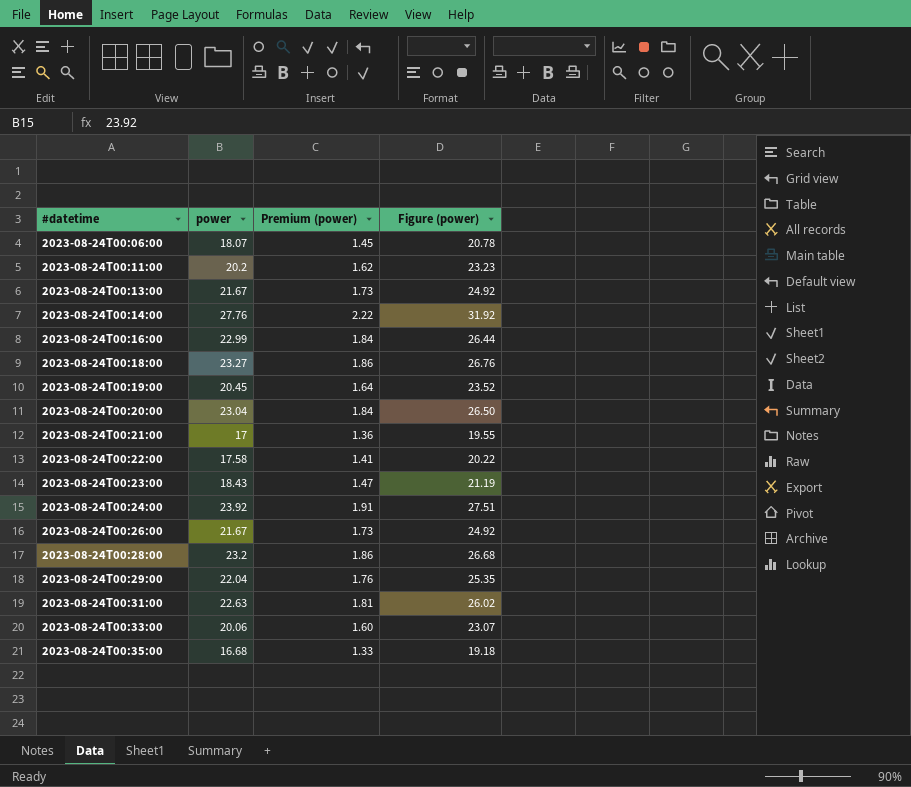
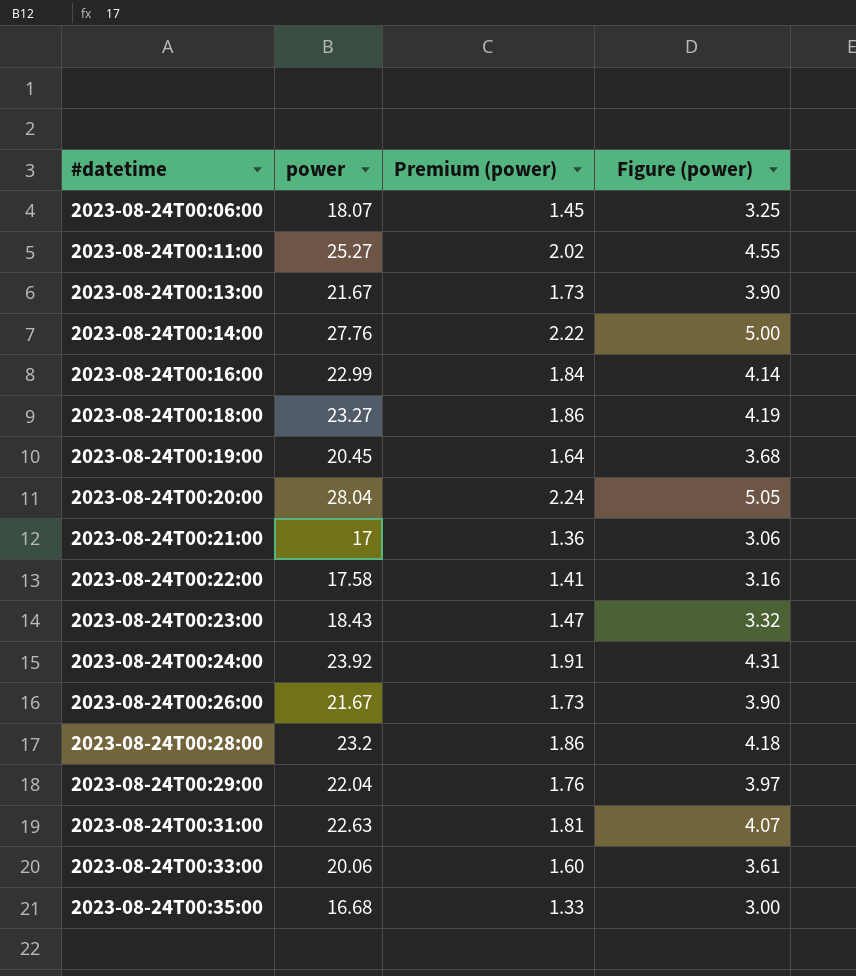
column Figure (power) | formula: [power] * 1.15 -> [power] * 0.18
2023-08-24T00:11:00 | power: 20.2 -> 25.27
2023-08-24T00:11:00 | Premium (power): 1.62 -> 2.02
2023-08-24T00:20:00 | power: 23.04 -> 28.04
2023-08-24T00:20:00 | Premium (power): 1.84 -> 2.24

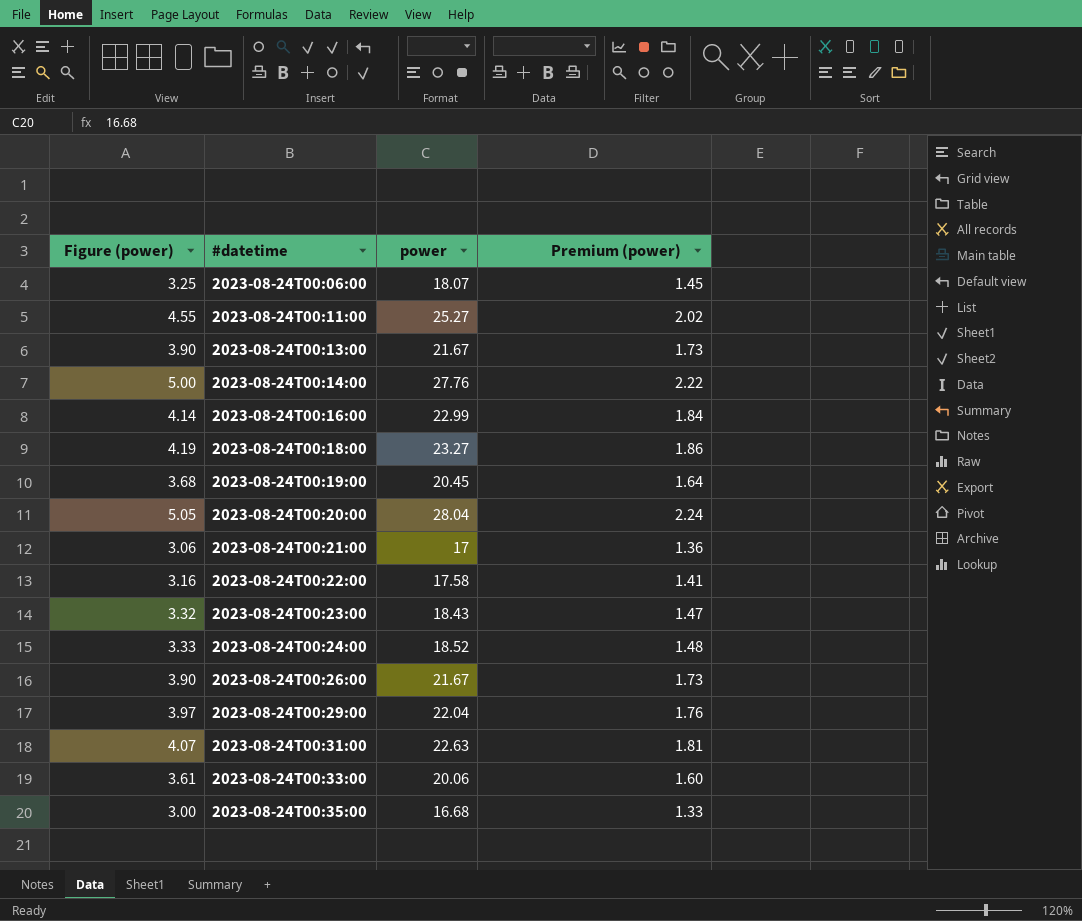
column Figure (power) | position: 4 -> 1
row 2023-08-24T00:28:00: 23.2 | 1.86 | 4.18 -> none
2023-08-24T00:24:00 | Figure (power): 4.31 -> 3.33
2023-08-24T00:24:00 | power: 23.92 -> 18.52
2023-08-24T00:24:00 | Premium (power): 1.91 -> 1.48

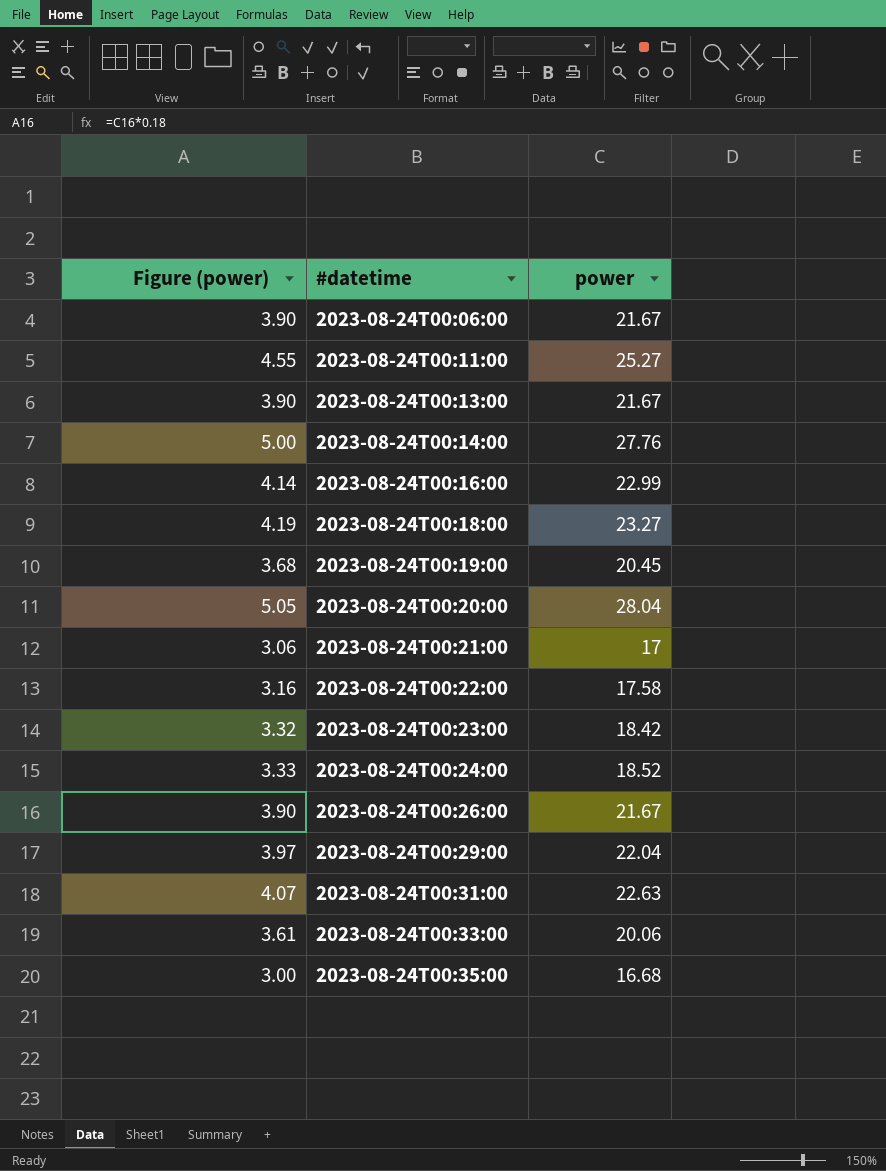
column Premium (power) | formula: [power] * 0.08 -> none
2023-08-24T00:06:00 | Figure (power): 3.25 -> 3.90
2023-08-24T00:06:00 | power: 18.07 -> 21.67
2023-08-24T00:23:00 | power: 18.43 -> 18.42

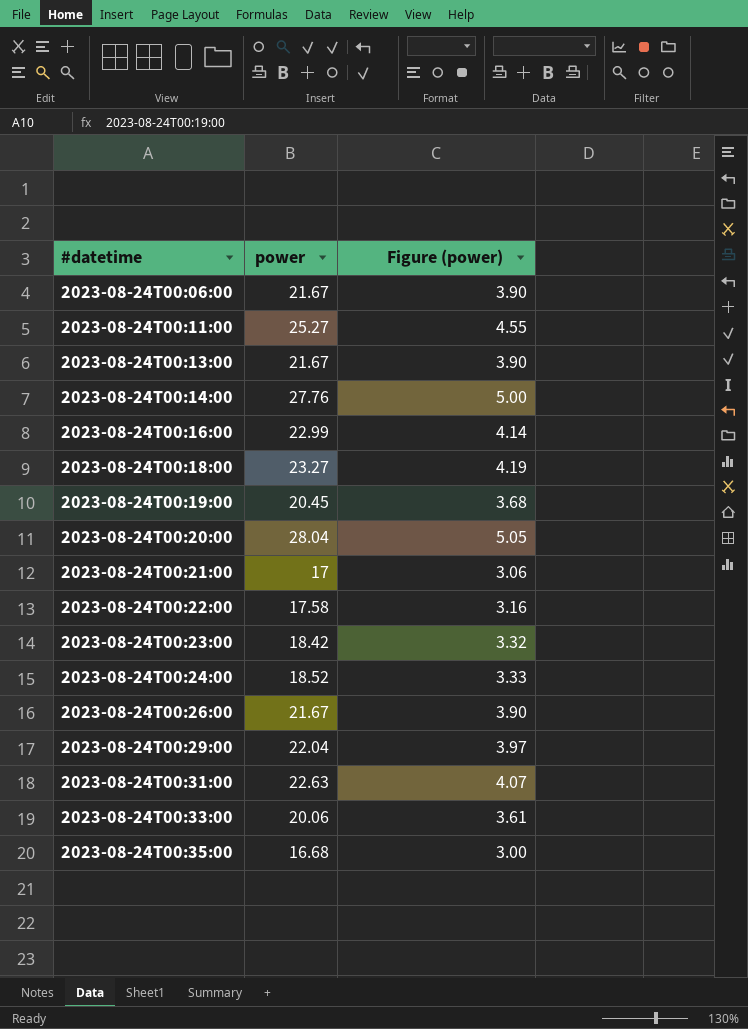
column Figure (power) | position: 1 -> 3

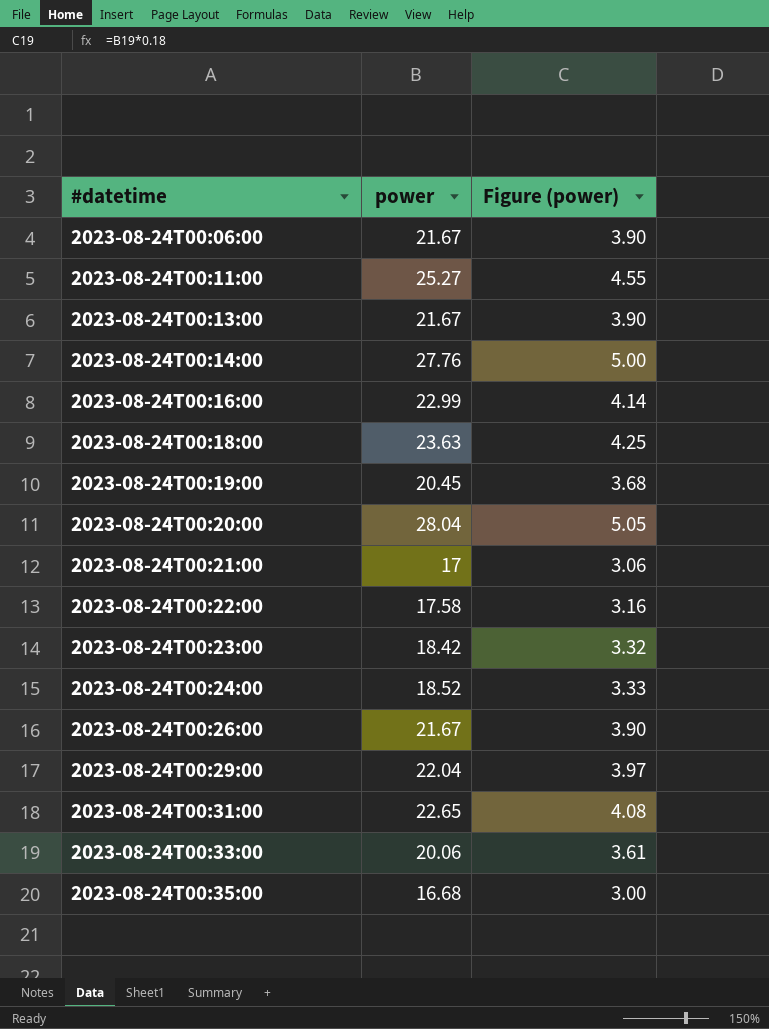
2023-08-24T00:18:00 | power: 23.27 -> 23.63
2023-08-24T00:18:00 | Figure (power): 4.19 -> 4.25
2023-08-24T00:31:00 | power: 22.63 -> 22.65
2023-08-24T00:31:00 | Figure (power): 4.07 -> 4.08

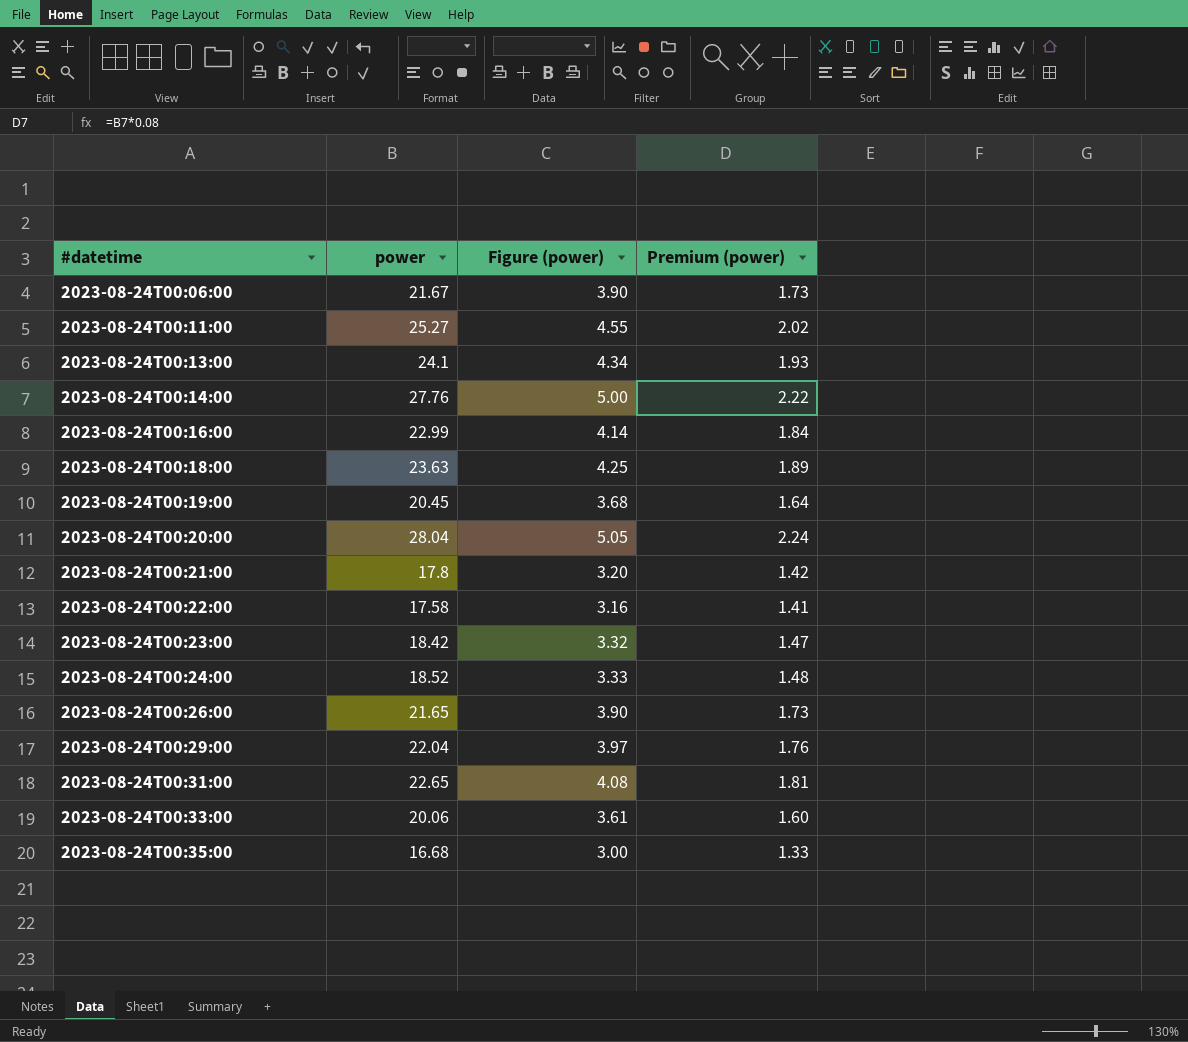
column Premium (power) | formula: none -> [power] * 0.08
2023-08-24T00:13:00 | power: 21.67 -> 24.1
2023-08-24T00:13:00 | Figure (power): 3.90 -> 4.34
2023-08-24T00:21:00 | power: 17 -> 17.8
2023-08-24T00:21:00 | Figure (power): 3.06 -> 3.20
2023-08-24T00:26:00 | power: 21.67 -> 21.65

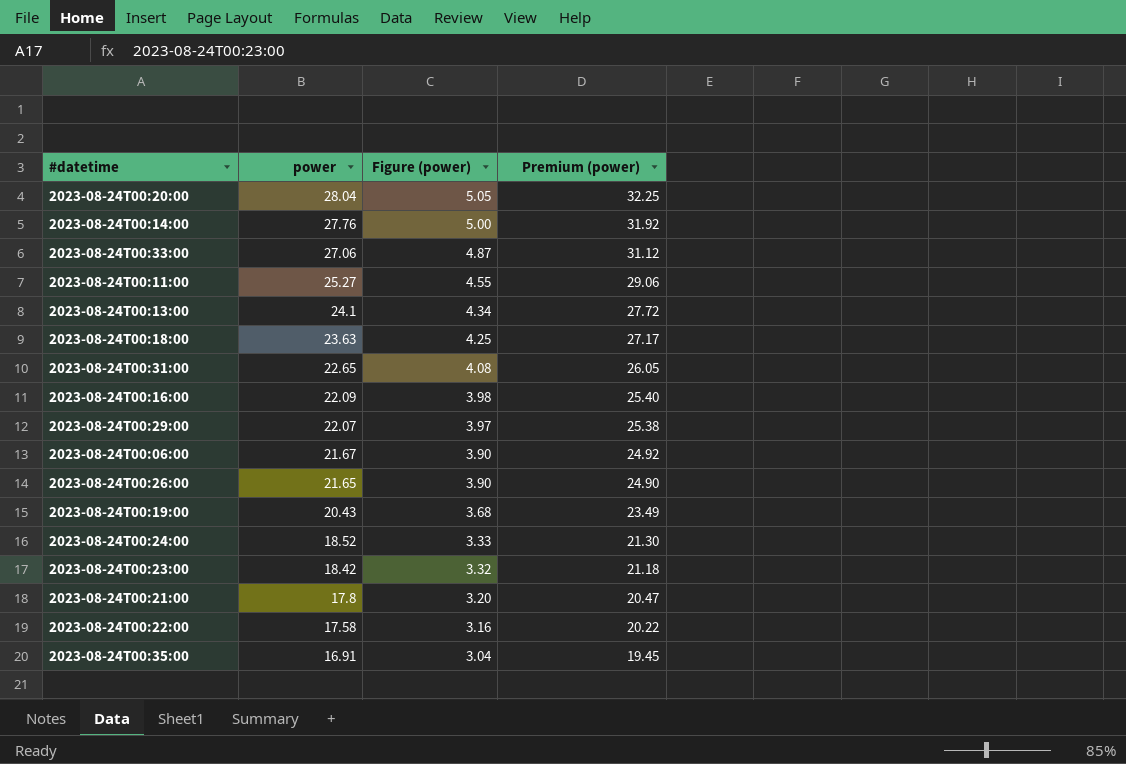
row order: #datetime ascending -> power descending
column Premium (power) | formula: [power] * 0.08 -> [power] * 1.15
2023-08-24T00:33:00 | power: 20.06 -> 27.06
2023-08-24T00:33:00 | Figure (power): 3.61 -> 4.87
2023-08-24T00:16:00 | power: 22.99 -> 22.09
2023-08-24T00:16:00 | Figure (power): 4.14 -> 3.98
2023-08-24T00:29:00 | power: 22.04 -> 22.07
2023-08-24T00:19:00 | power: 20.45 -> 20.43
2023-08-24T00:35:00 | power: 16.68 -> 16.91
2023-08-24T00:35:00 | Figure (power): 3.00 -> 3.04

